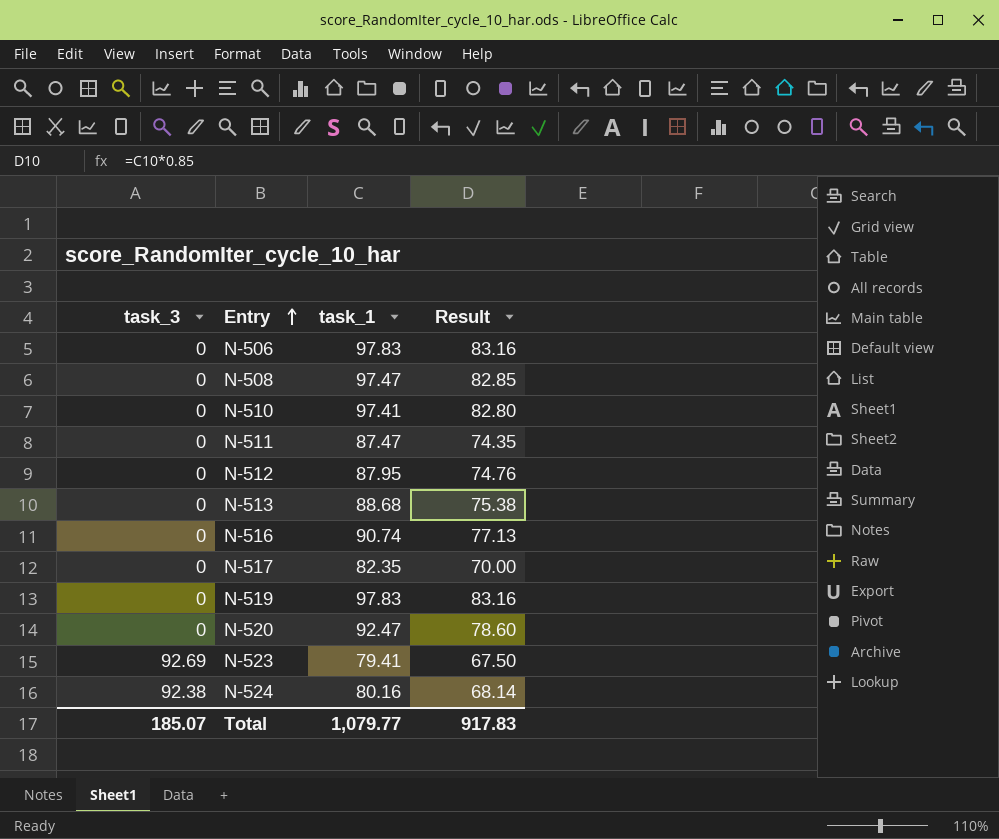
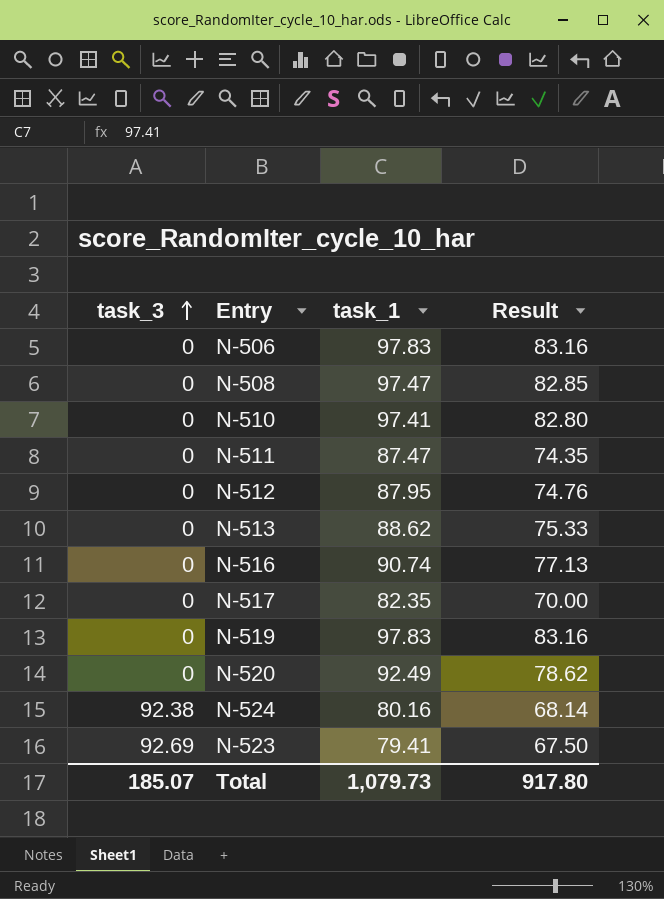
row order: Entry ascending -> task_3 ascending
N-513 | task_1: 88.68 -> 88.62
N-513 | Result: 75.38 -> 75.33
N-520 | task_1: 92.47 -> 92.49
N-520 | Result: 78.60 -> 78.62
Total | task_1: 1,079.77 -> 1,079.73
Total | Result: 917.83 -> 917.80

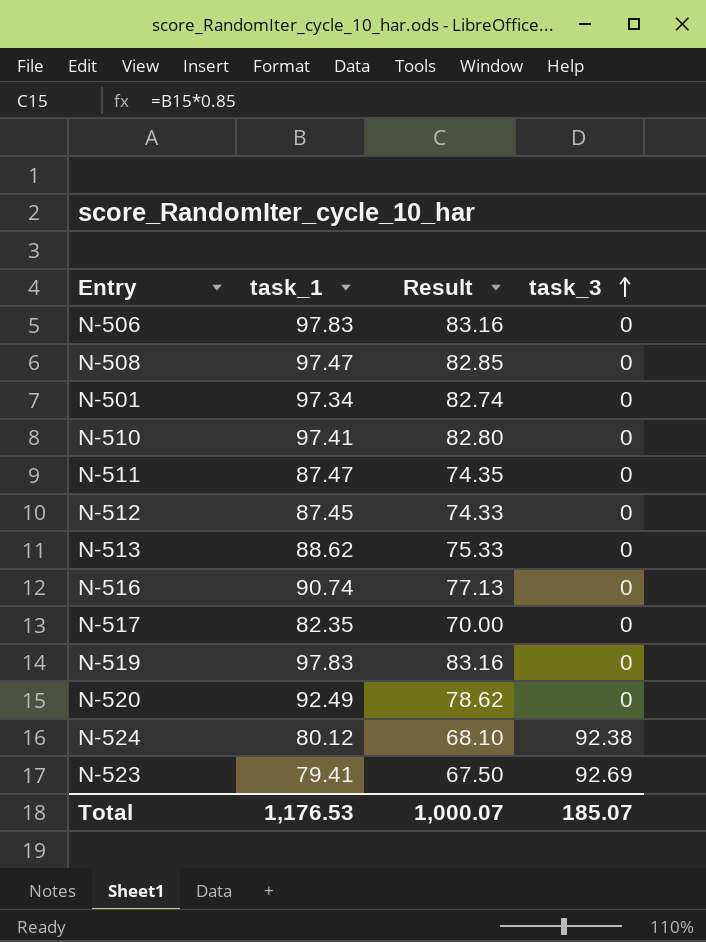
column task_3 | position: 1 -> 4
row N-501: none -> 97.34 | 82.74 | 0
N-512 | task_1: 87.95 -> 87.45
N-512 | Result: 74.76 -> 74.33
N-524 | task_1: 80.16 -> 80.12
N-524 | Result: 68.14 -> 68.10
Total | task_1: 1,079.73 -> 1,176.53
Total | Result: 917.80 -> 1,000.07

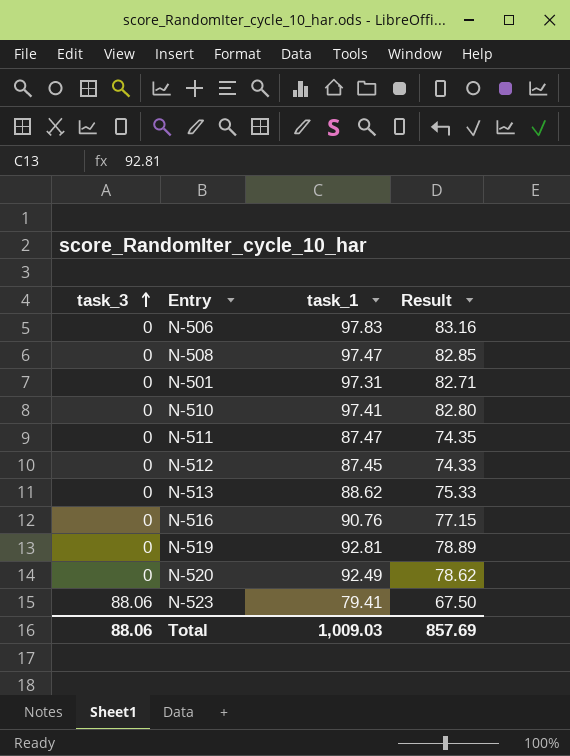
column task_3 | position: 4 -> 1
row N-517: 82.35 | 70.00 | 0 -> none
row N-524: 80.12 | 68.10 | 92.38 -> none
N-501 | task_1: 97.34 -> 97.31
N-501 | Result: 82.74 -> 82.71
N-516 | task_1: 90.74 -> 90.76
N-516 | Result: 77.13 -> 77.15
N-519 | task_1: 97.83 -> 92.81
N-519 | Result: 83.16 -> 78.89
N-523 | task_3: 92.69 -> 88.06
Total | task_3: 185.07 -> 88.06
Total | task_1: 1,176.53 -> 1,009.03
Total | Result: 1,000.07 -> 857.69

